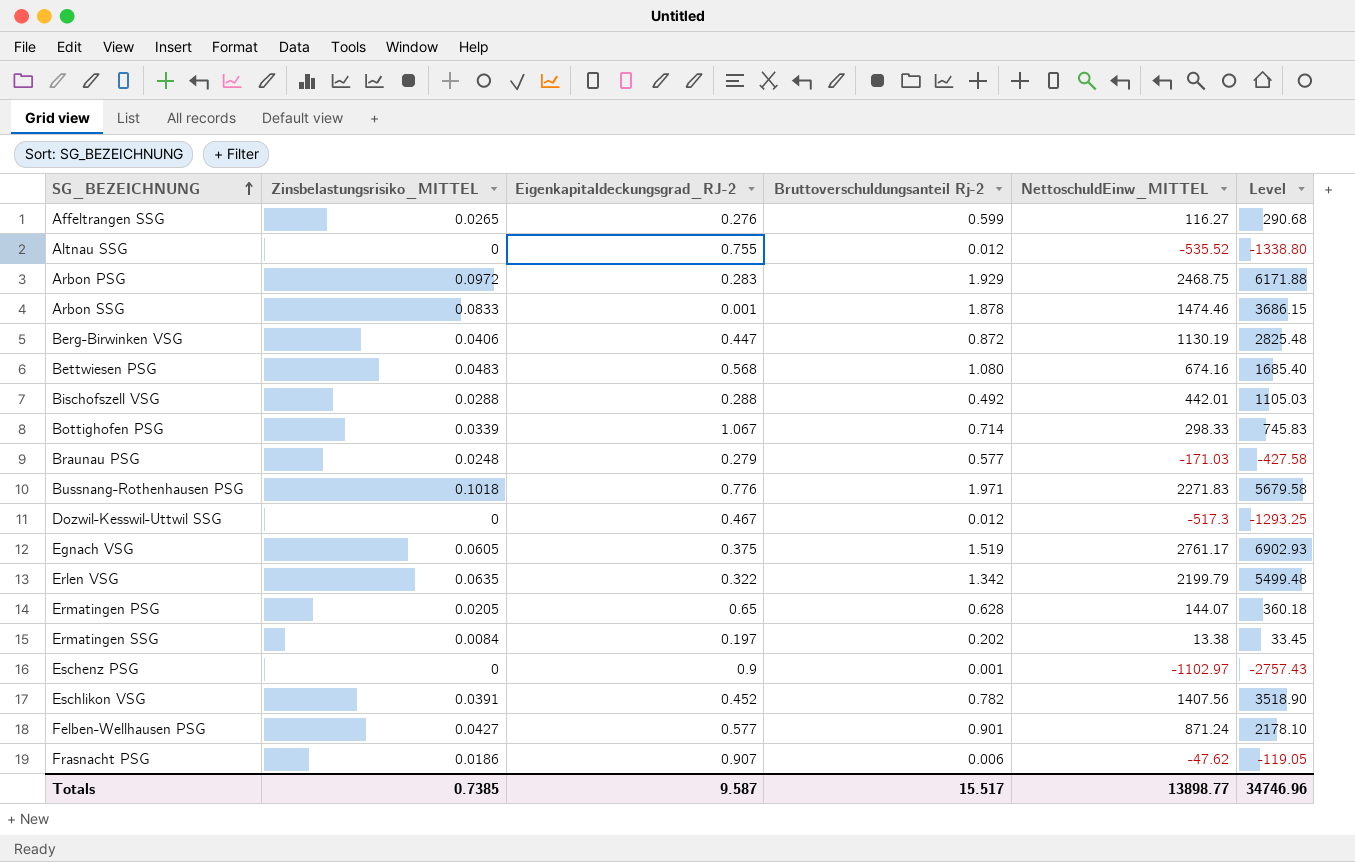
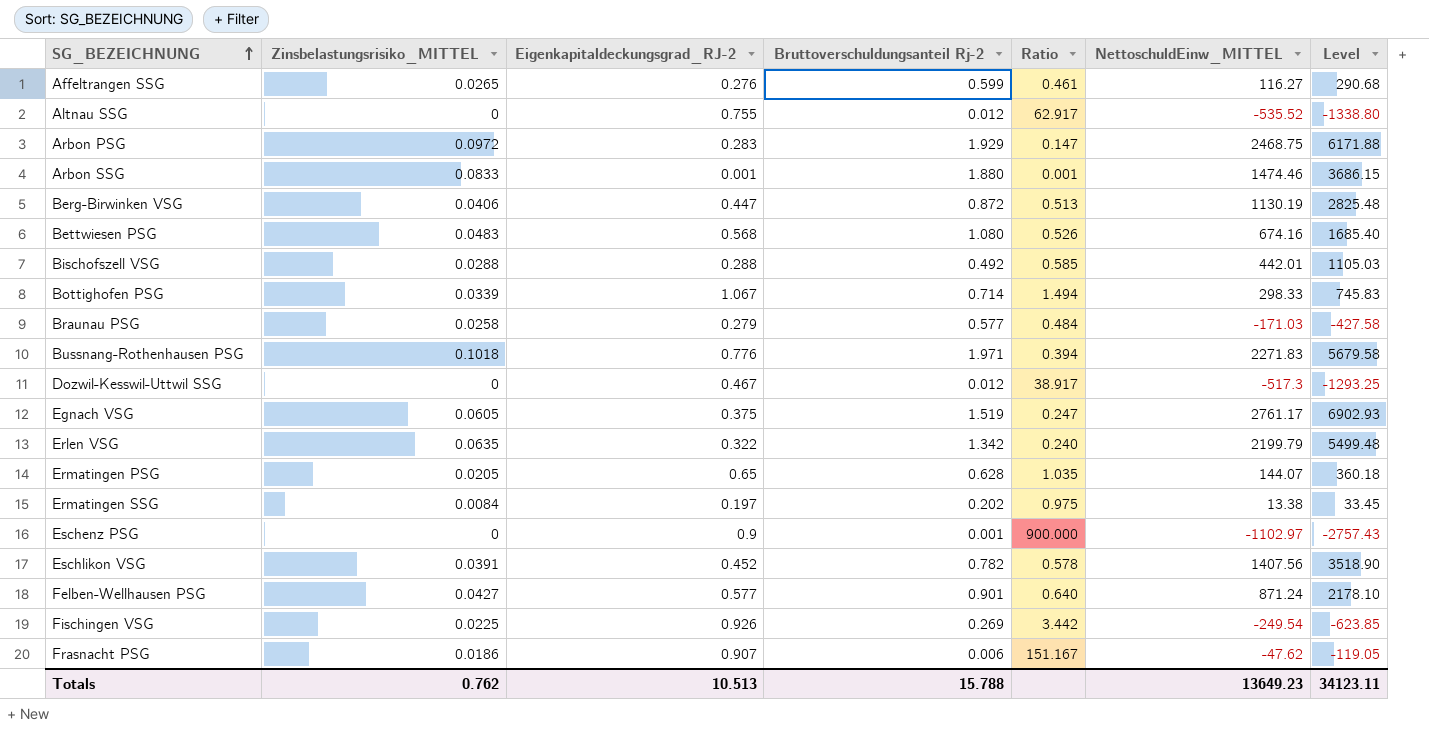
column Ratio | formula: none -> [Eigenkapitaldeckungsgrad_RJ-2] / [Bruttoverschuldungsanteil Rj-2]
Arbon SSG | Bruttoverschuldungsanteil Rj-2: 1.878 -> 1.880
Braunau PSG | Zinsbelastungsrisiko_MITTEL: 0.0248 -> 0.0258
row Fischingen VSG: none -> 0.0225 | 0.926 | 0.269 | 3.442 | -249.54 | -623.85
Totals | Zinsbelastungsrisiko_MITTEL: 0.7385 -> 0.762
Totals | Eigenkapitaldeckungsgrad_RJ-2: 9.587 -> 10.513
Totals | Bruttoverschuldungsanteil Rj-2: 15.517 -> 15.788
Totals | NettoschuldEinw_MITTEL: 13898.77 -> 13649.23
Totals | Level: 34746.96 -> 34123.11

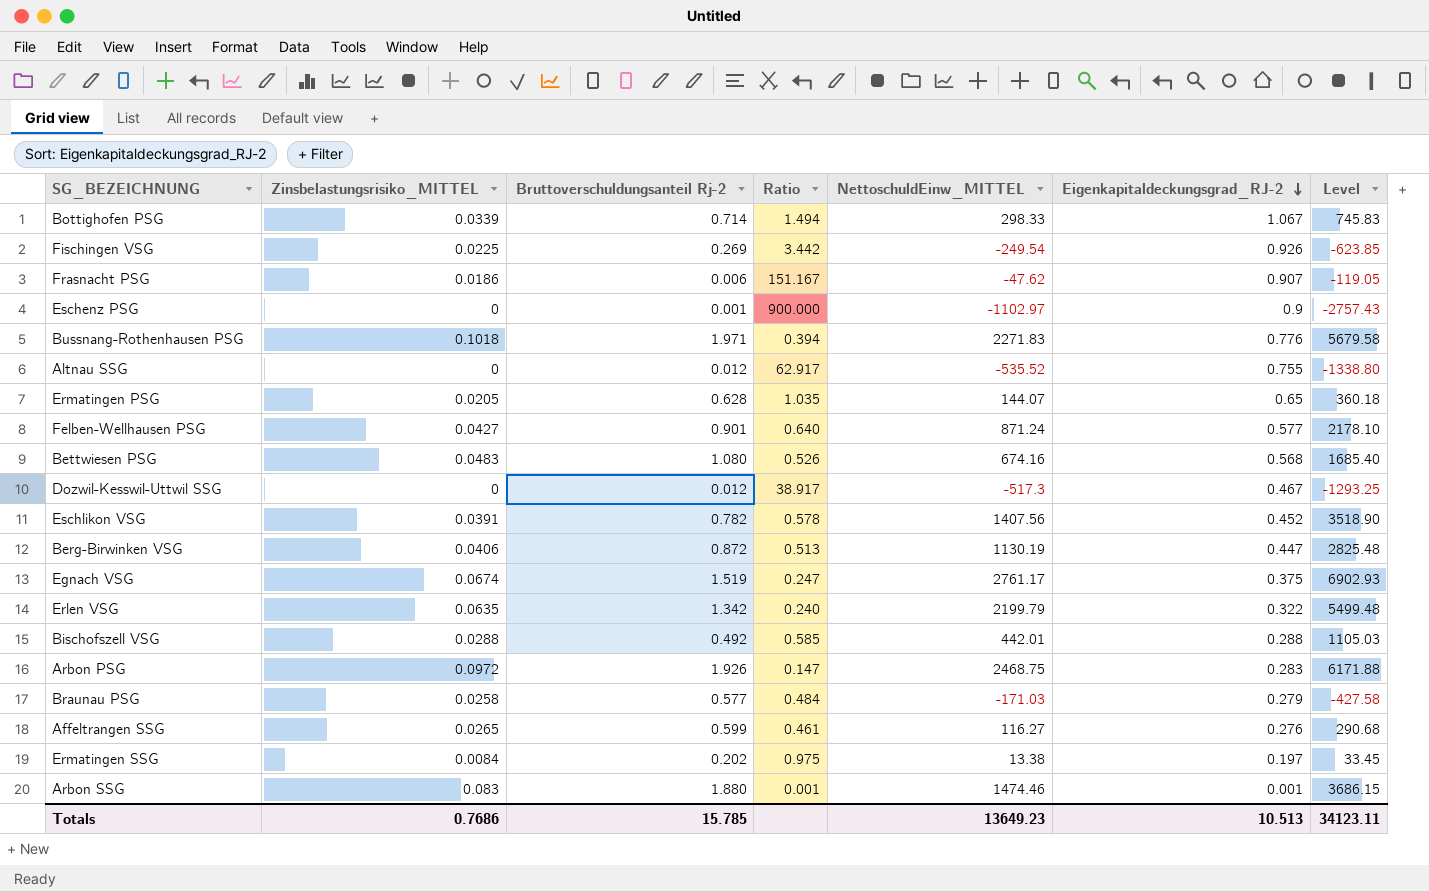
row order: SG_BEZEICHNUNG ascending -> Eigenkapitaldeckungsgrad_RJ-2 descending
column Eigenkapitaldeckungsgrad_RJ-2 | position: 3 -> 6
Egnach VSG | Zinsbelastungsrisiko_MITTEL: 0.0605 -> 0.0674
Arbon PSG | Bruttoverschuldungsanteil Rj-2: 1.929 -> 1.926
Arbon SSG | Zinsbelastungsrisiko_MITTEL: 0.0833 -> 0.083
Totals | Zinsbelastungsrisiko_MITTEL: 0.762 -> 0.7686
Totals | Bruttoverschuldungsanteil Rj-2: 15.788 -> 15.785

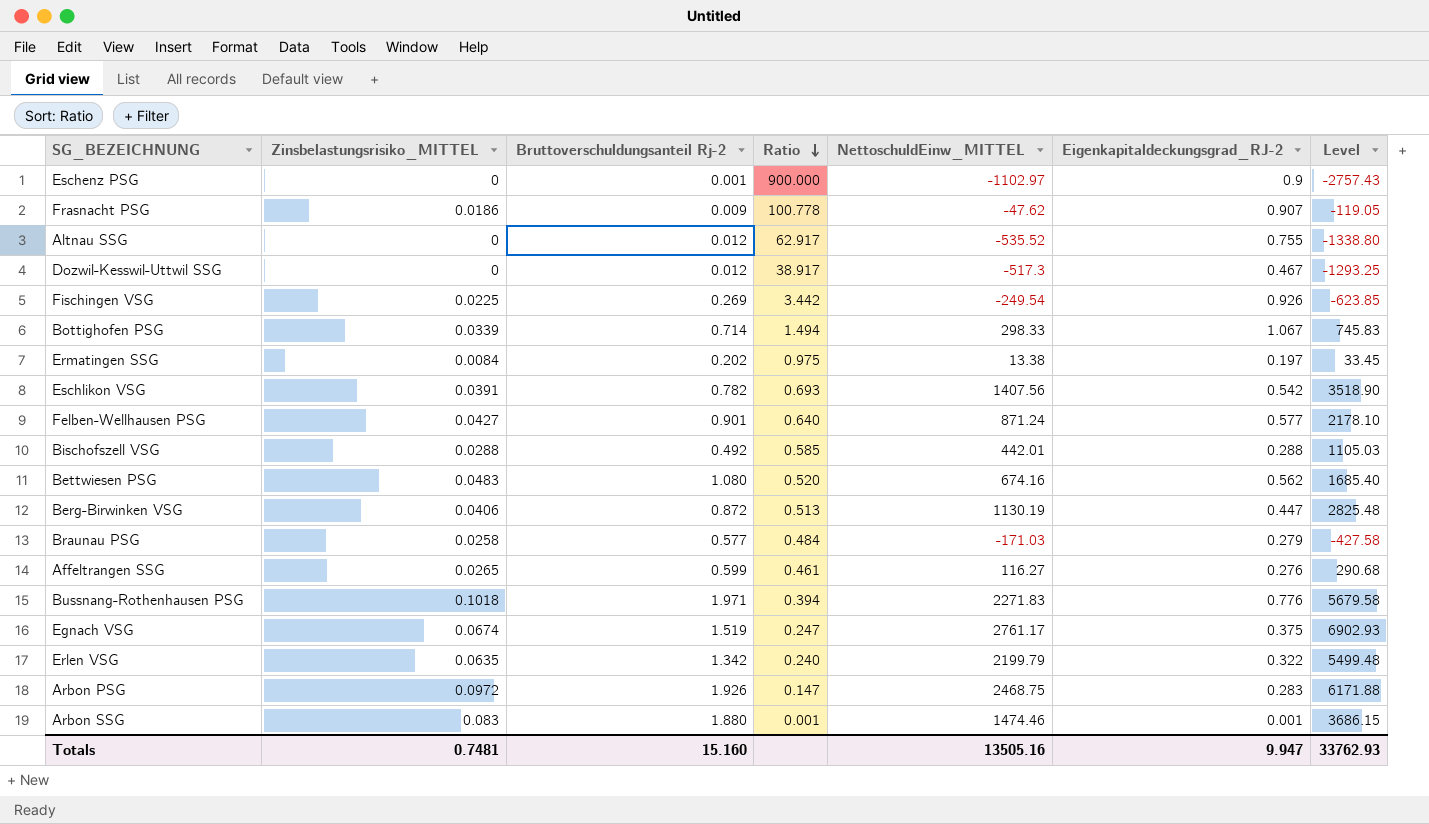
row order: Eigenkapitaldeckungsgrad_RJ-2 descending -> Ratio descending
row Ermatingen PSG: 0.0205 | 0.628 | 1.035 | 144.07 | 0.65 | 360.18 -> none
Frasnacht PSG | Bruttoverschuldungsanteil Rj-2: 0.006 -> 0.009
Frasnacht PSG | Ratio: 151.167 -> 100.778
Eschlikon VSG | Ratio: 0.578 -> 0.693
Eschlikon VSG | Eigenkapitaldeckungsgrad_RJ-2: 0.452 -> 0.542
Bettwiesen PSG | Ratio: 0.526 -> 0.520
Bettwiesen PSG | Eigenkapitaldeckungsgrad_RJ-2: 0.568 -> 0.562
Totals | Zinsbelastungsrisiko_MITTEL: 0.7686 -> 0.7481
Totals | Bruttoverschuldungsanteil Rj-2: 15.785 -> 15.160
Totals | NettoschuldEinw_MITTEL: 13649.23 -> 13505.16
Totals | Eigenkapitaldeckungsgrad_RJ-2: 10.513 -> 9.947
Totals | Level: 34123.11 -> 33762.93

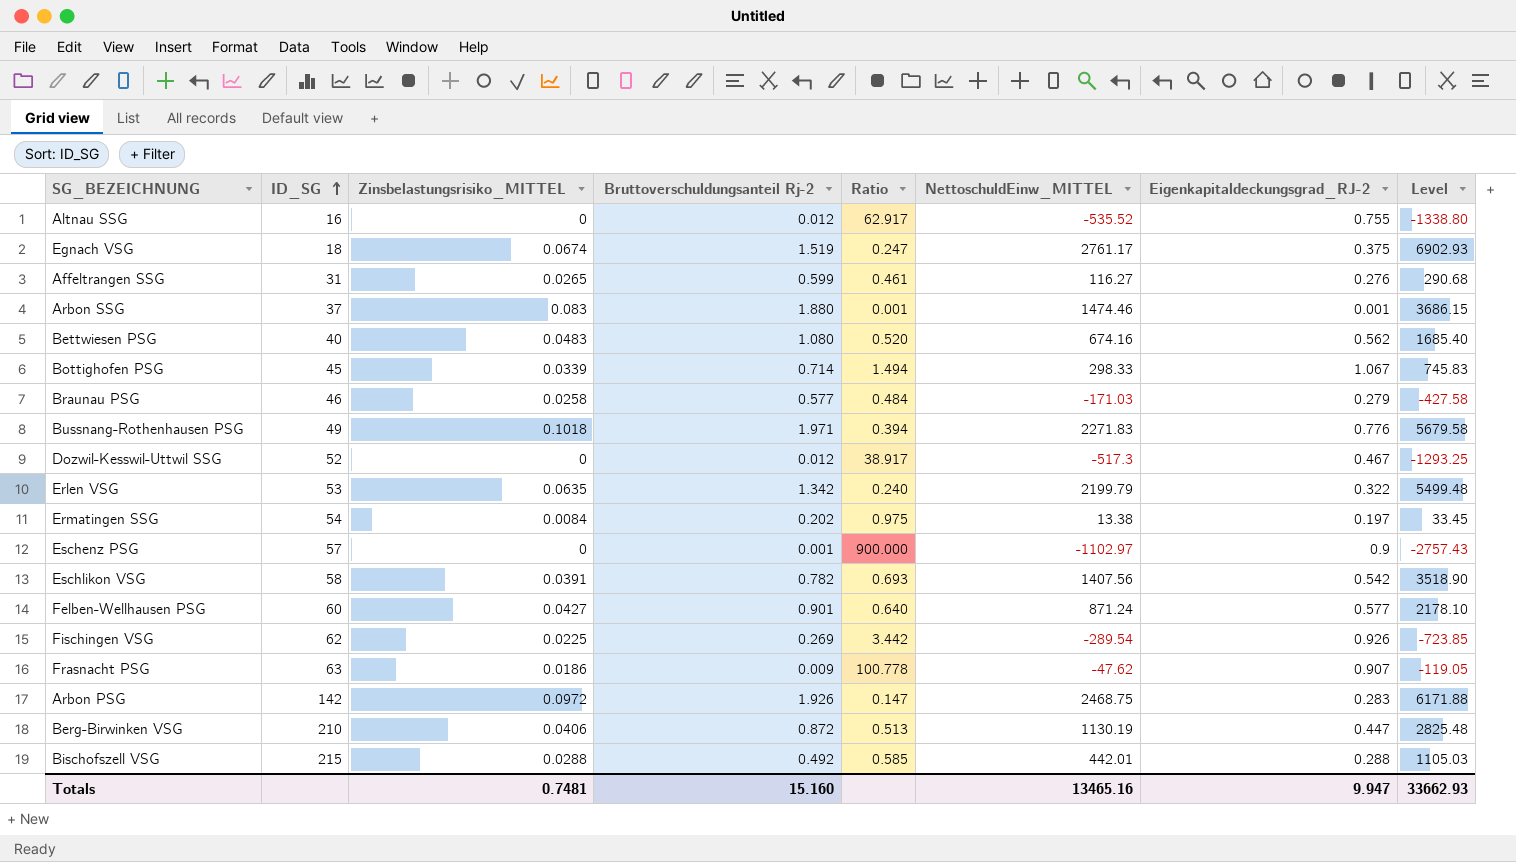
row order: Ratio descending -> ID_SG ascending
column ID_SG | position: none -> 2
Fischingen VSG | NettoschuldEinw_MITTEL: -249.54 -> -289.54
Fischingen VSG | Level: -623.85 -> -723.85
Totals | NettoschuldEinw_MITTEL: 13505.16 -> 13465.16
Totals | Level: 33762.93 -> 33662.93

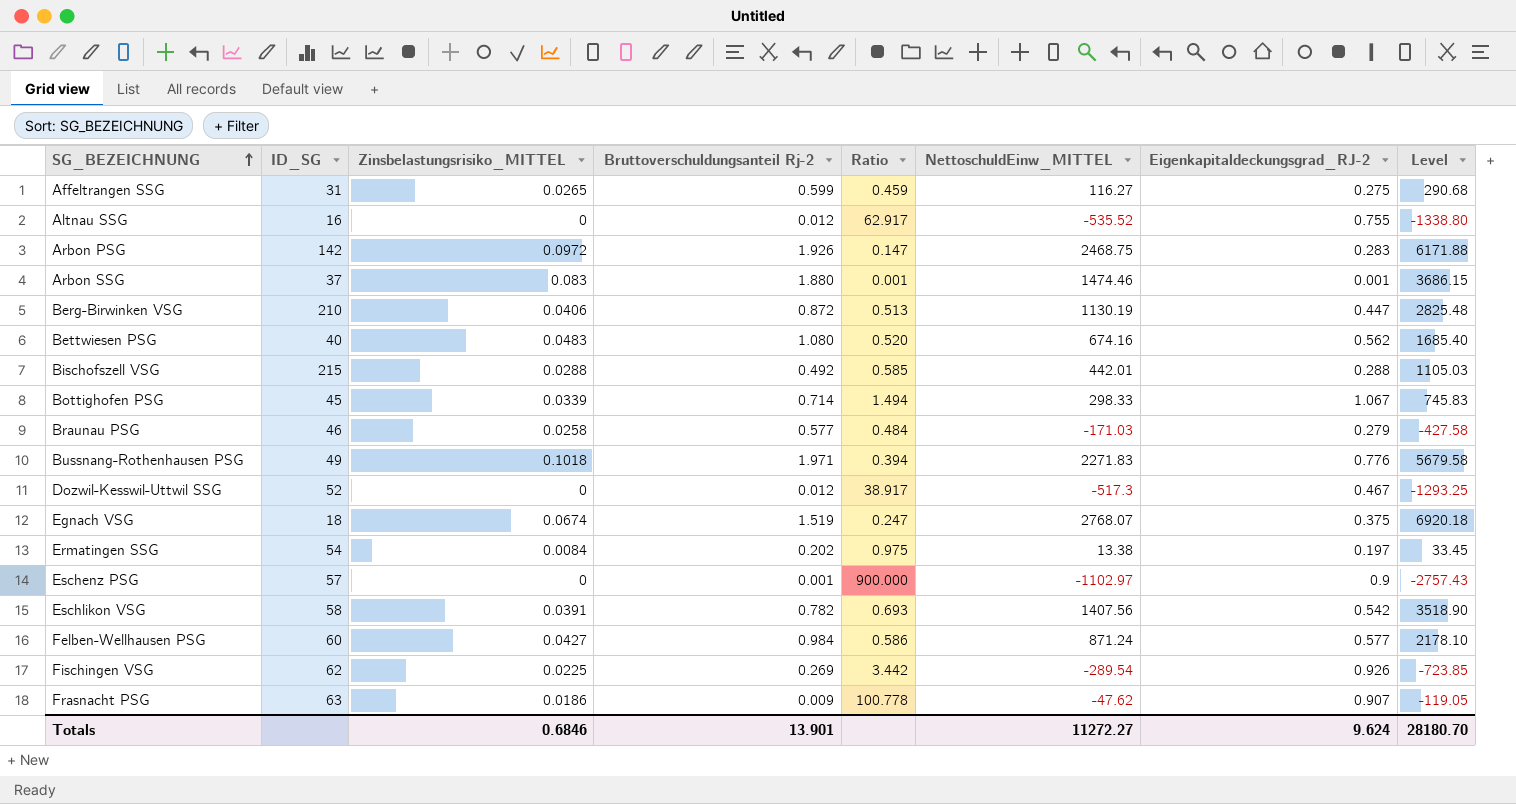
row order: ID_SG ascending -> SG_BEZEICHNUNG ascending
row Erlen VSG: 53 | 0.0635 | 1.342 | 0.240 | 2199.79 | 0.322 | 5499.48 -> none
Affeltrangen SSG | Ratio: 0.461 -> 0.459
Affeltrangen SSG | Eigenkapitaldeckungsgrad_RJ-2: 0.276 -> 0.275
Egnach VSG | NettoschuldEinw_MITTEL: 2761.17 -> 2768.07
Egnach VSG | Level: 6902.93 -> 6920.18
Felben-Wellhausen PSG | Bruttoverschuldungsanteil Rj-2: 0.901 -> 0.984
Felben-Wellhausen PSG | Ratio: 0.640 -> 0.586
Totals | Zinsbelastungsrisiko_MITTEL: 0.7481 -> 0.6846
Totals | Bruttoverschuldungsanteil Rj-2: 15.160 -> 13.901
Totals | NettoschuldEinw_MITTEL: 13465.16 -> 11272.27
Totals | Eigenkapitaldeckungsgrad_RJ-2: 9.947 -> 9.624
Totals | Level: 33662.93 -> 28180.70

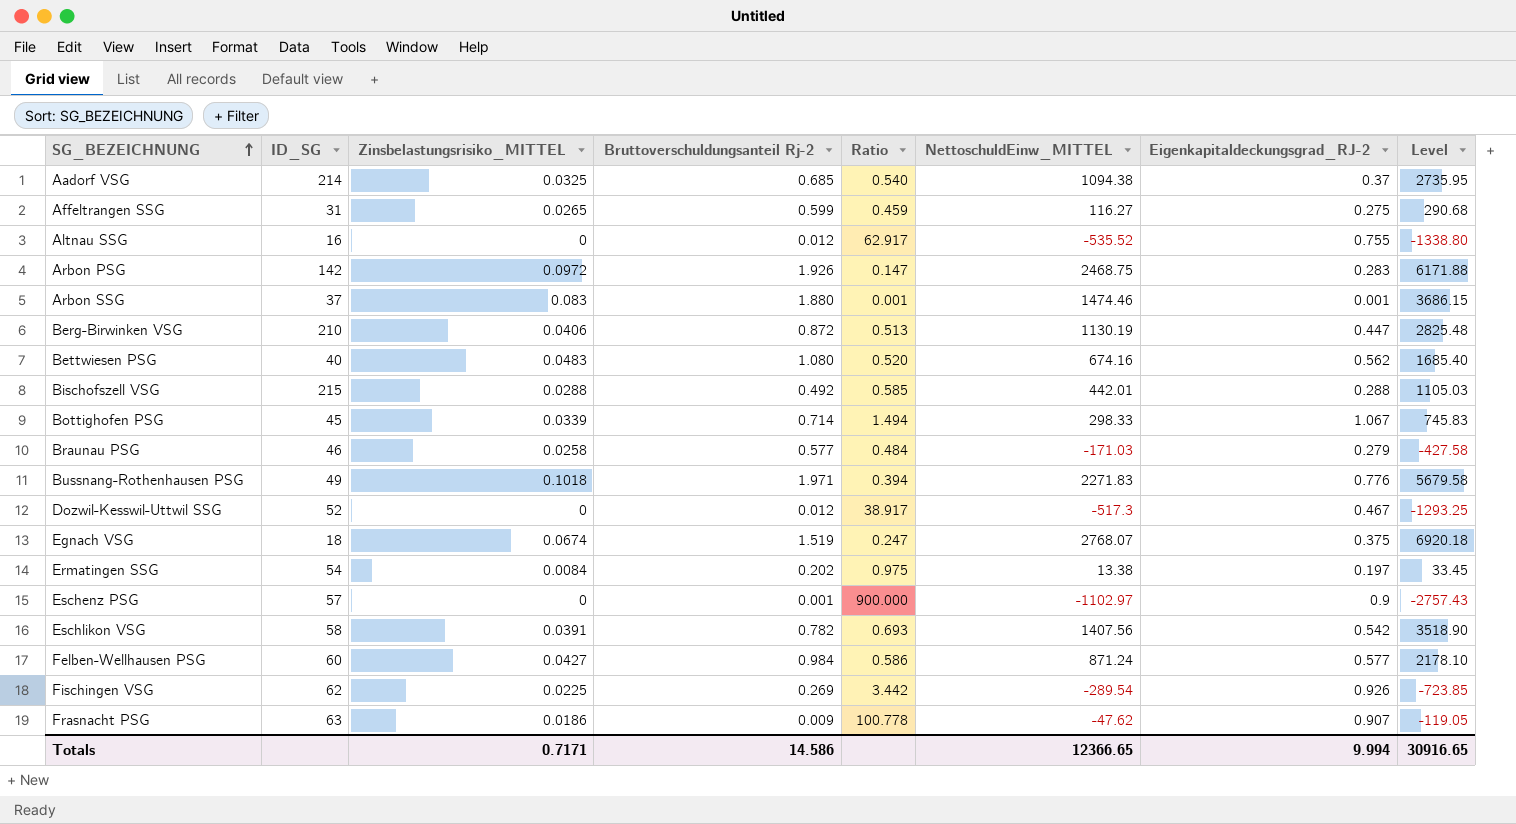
row Aadorf VSG: none -> 214 | 0.0325 | 0.685 | 0.540 | 1094.38 | 0.37 | 2735.95
Totals | Zinsbelastungsrisiko_MITTEL: 0.6846 -> 0.7171
Totals | Bruttoverschuldungsanteil Rj-2: 13.901 -> 14.586
Totals | NettoschuldEinw_MITTEL: 11272.27 -> 12366.65
Totals | Eigenkapitaldeckungsgrad_RJ-2: 9.624 -> 9.994
Totals | Level: 28180.70 -> 30916.65

